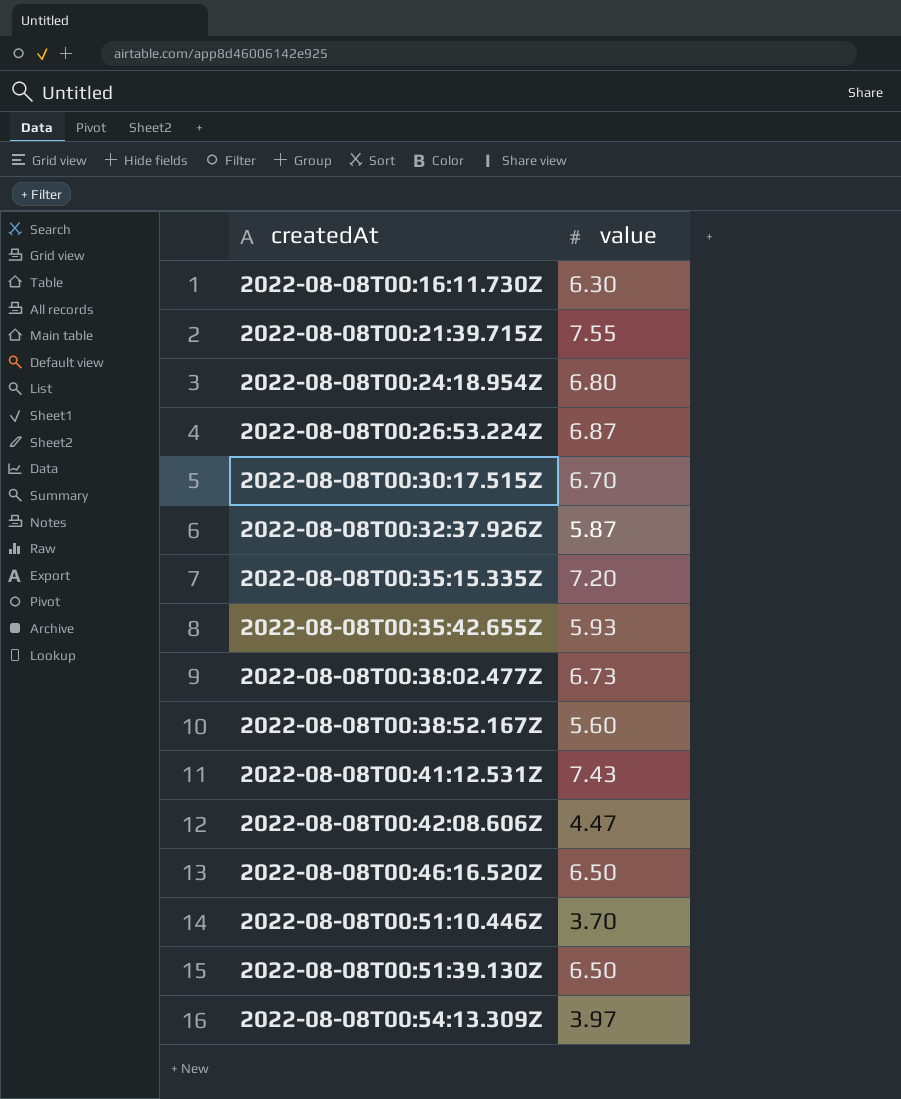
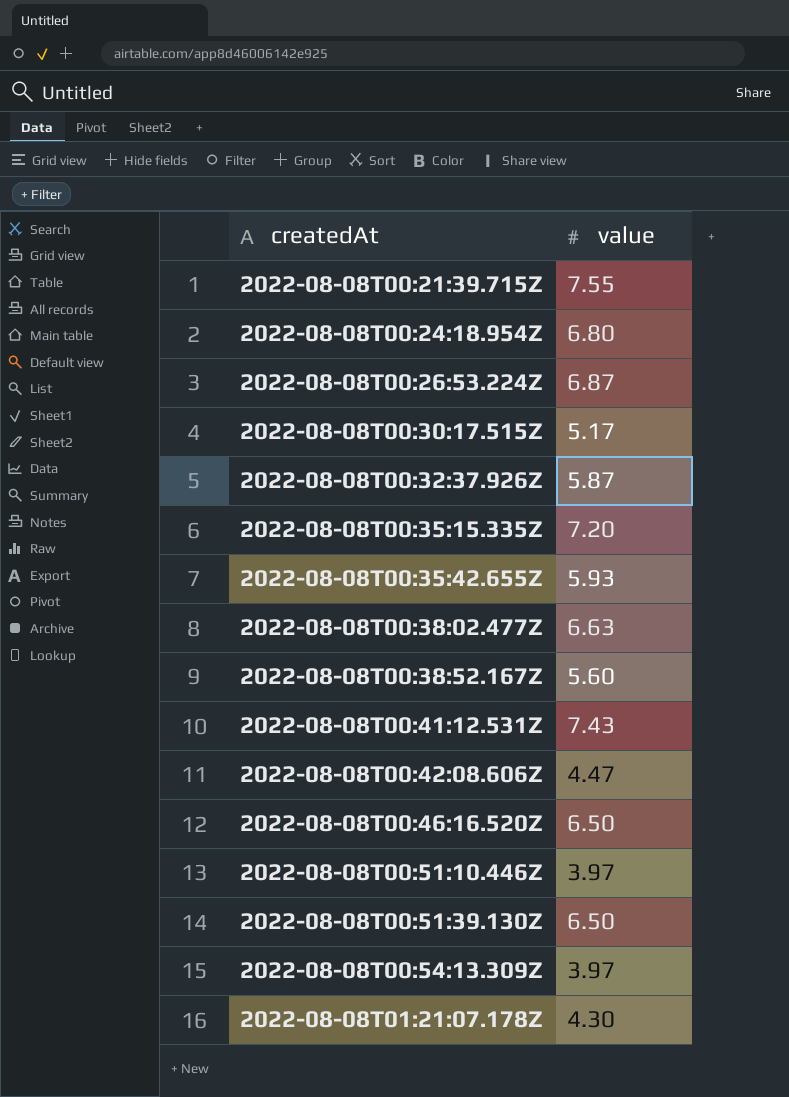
row 2022-08-08T00:16:11.730Z: 6.30 -> none
2022-08-08T00:30:17.515Z | value: 6.70 -> 5.17
2022-08-08T00:38:02.477Z | value: 6.73 -> 6.63
2022-08-08T00:51:10.446Z | value: 3.70 -> 3.97
row 2022-08-08T01:21:07.178Z: none -> 4.30

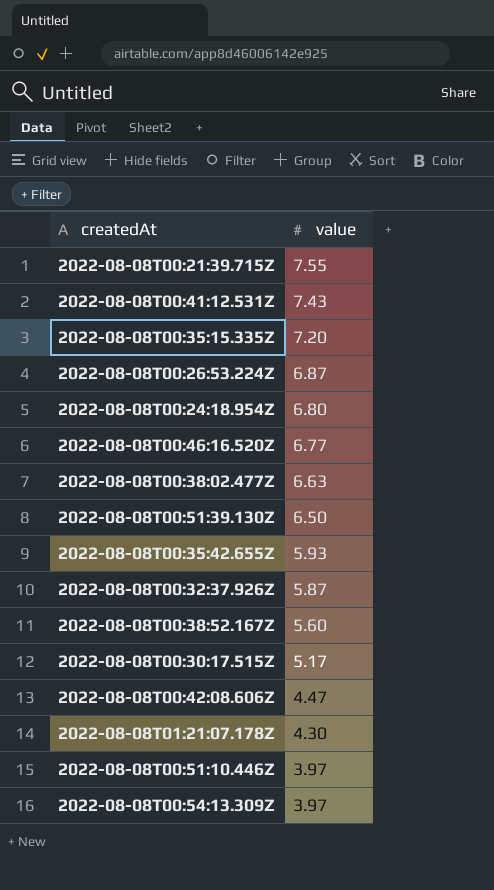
row order: createdAt ascending -> value descending
2022-08-08T00:46:16.520Z | value: 6.50 -> 6.77

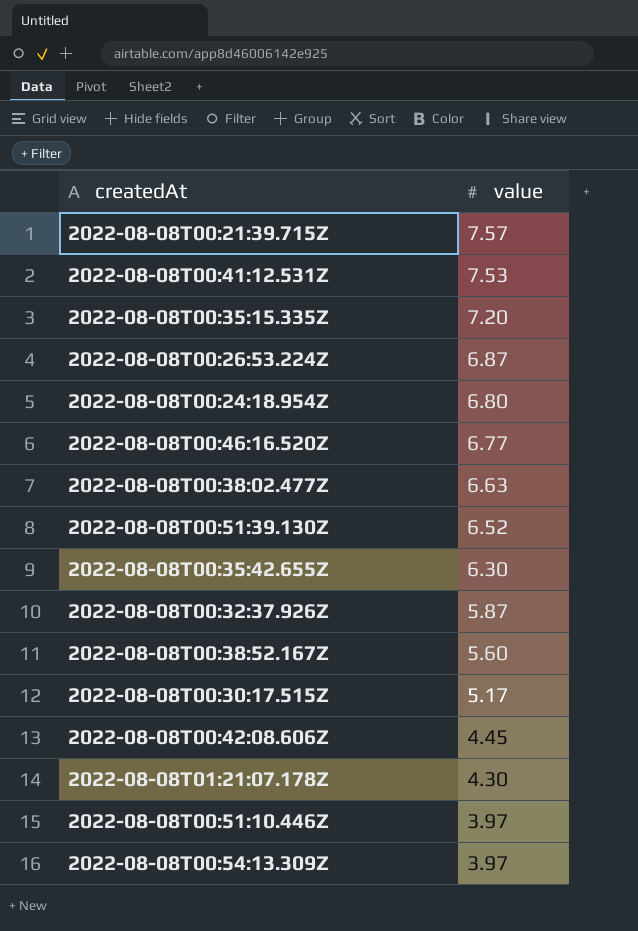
2022-08-08T00:21:39.715Z | value: 7.55 -> 7.57
2022-08-08T00:41:12.531Z | value: 7.43 -> 7.53
2022-08-08T00:51:39.130Z | value: 6.50 -> 6.52
2022-08-08T00:35:42.655Z | value: 5.93 -> 6.30
2022-08-08T00:42:08.606Z | value: 4.47 -> 4.45

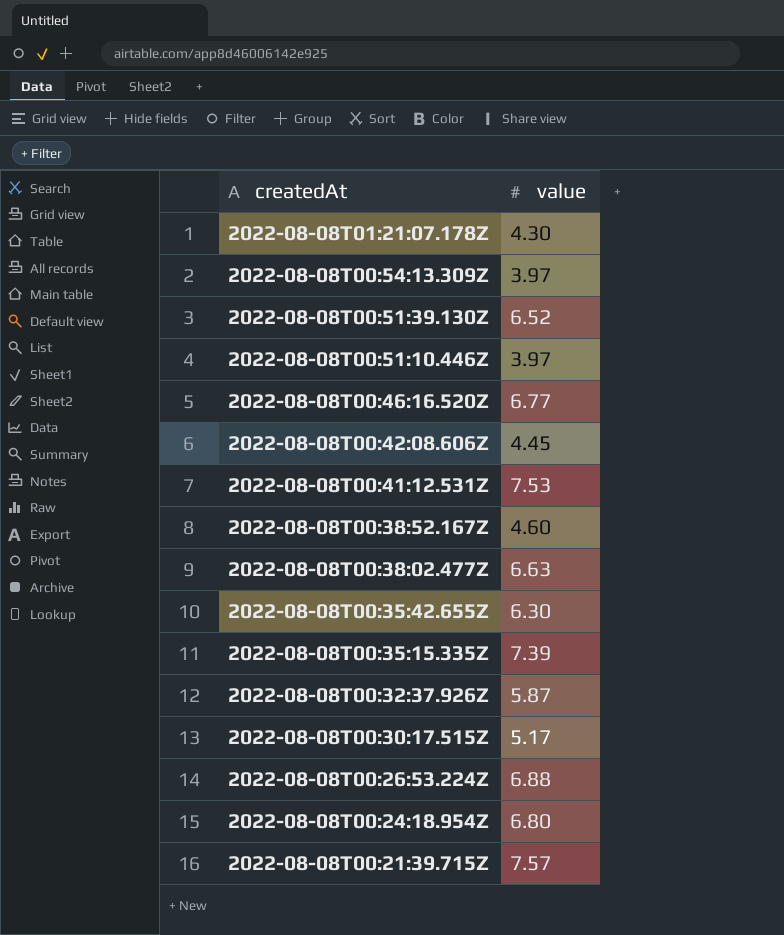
row order: value descending -> createdAt descending
2022-08-08T00:38:52.167Z | value: 5.60 -> 4.60
2022-08-08T00:35:15.335Z | value: 7.20 -> 7.39
2022-08-08T00:26:53.224Z | value: 6.87 -> 6.88

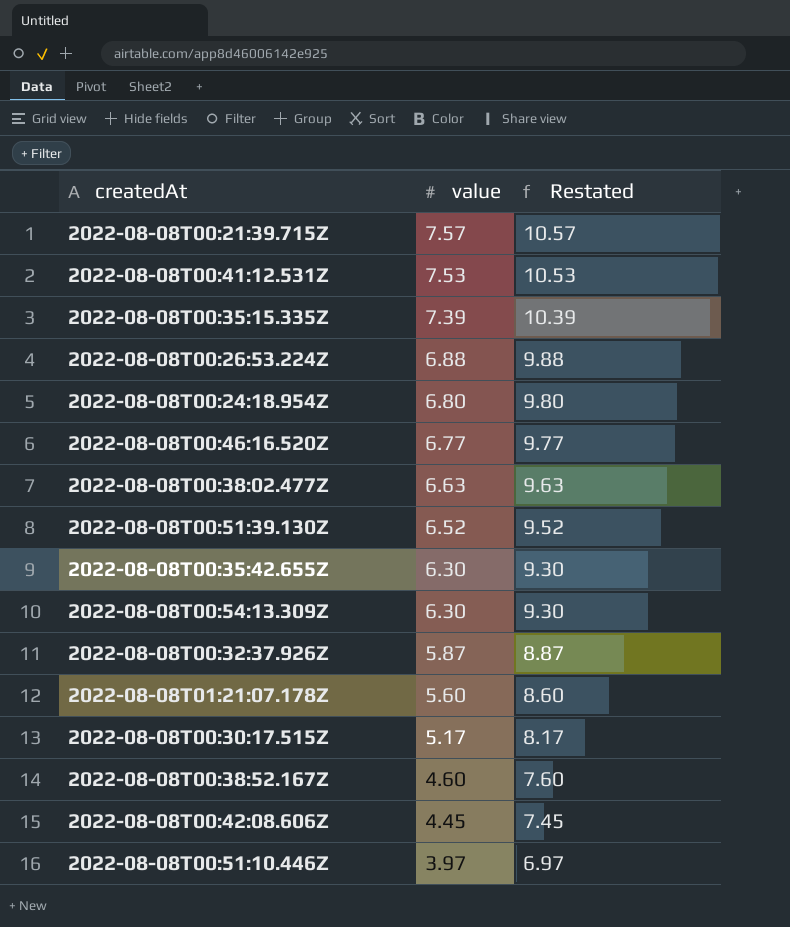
row order: createdAt descending -> value descending
column Restated | formula: none -> [value] + 3
2022-08-08T00:54:13.309Z | value: 3.97 -> 6.30
2022-08-08T01:21:07.178Z | value: 4.30 -> 5.60

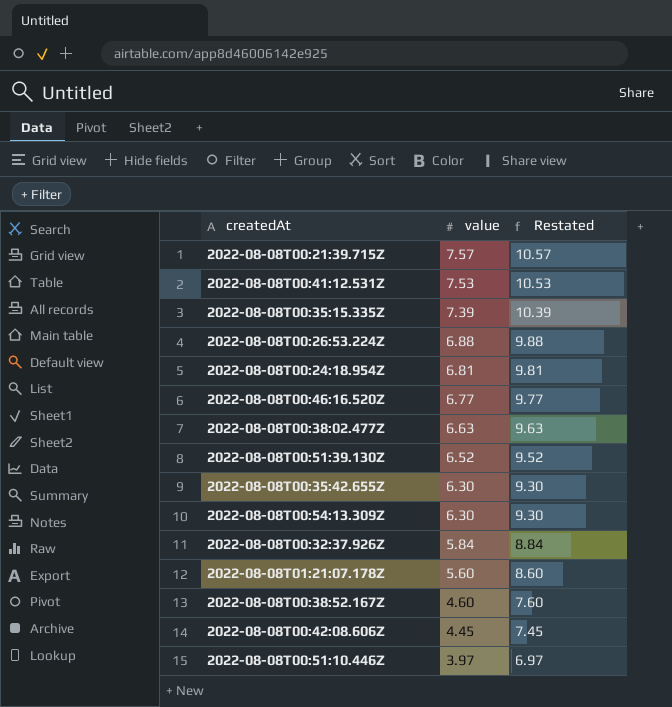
row 2022-08-08T00:30:17.515Z: 5.17 | 8.17 -> none
2022-08-08T00:24:18.954Z | value: 6.80 -> 6.81
2022-08-08T00:24:18.954Z | Restated: 9.80 -> 9.81
2022-08-08T00:32:37.926Z | value: 5.87 -> 5.84
2022-08-08T00:32:37.926Z | Restated: 8.87 -> 8.84

